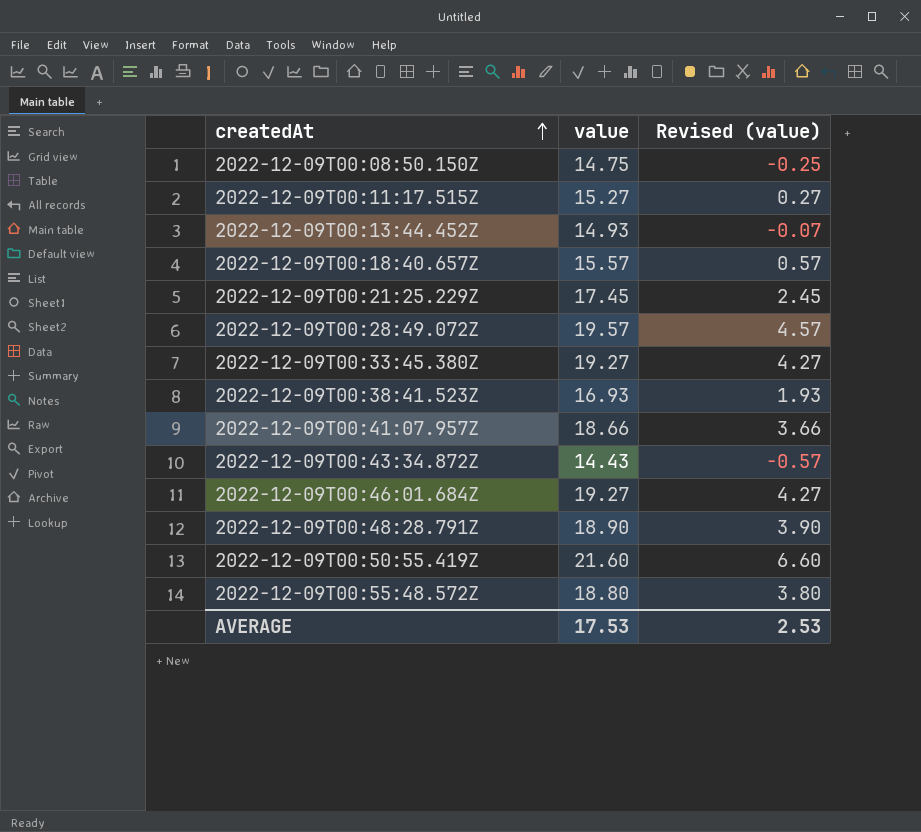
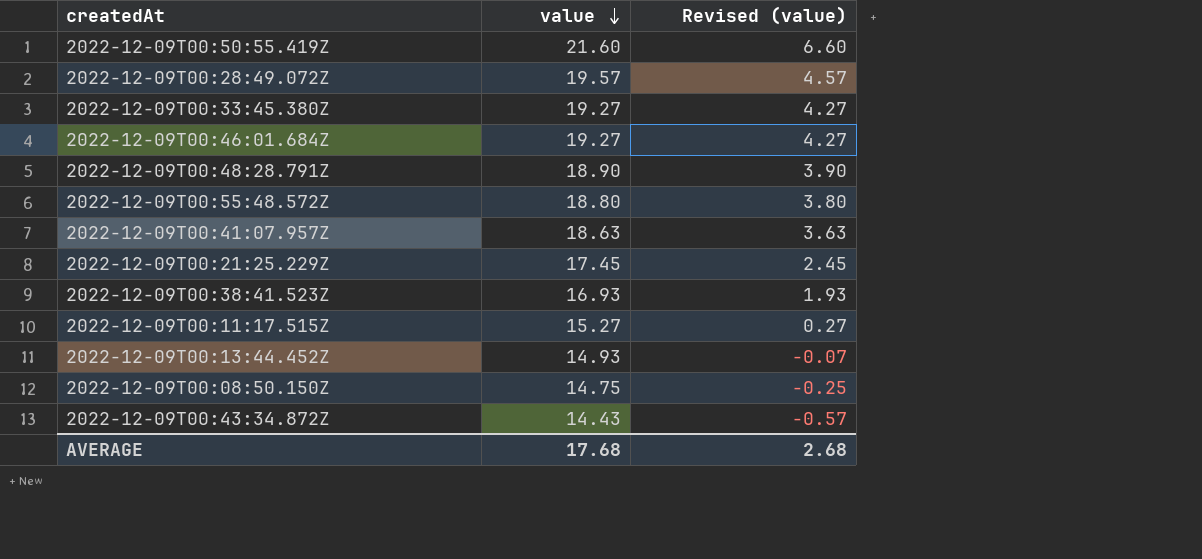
row order: createdAt ascending -> value descending
row 2022-12-09T00:18:40.657Z: 15.57 | 0.57 -> none
2022-12-09T00:41:07.957Z | value: 18.66 -> 18.63
2022-12-09T00:41:07.957Z | Revised (value): 3.66 -> 3.63
AVERAGE | value: 17.53 -> 17.68
AVERAGE | Revised (value): 2.53 -> 2.68

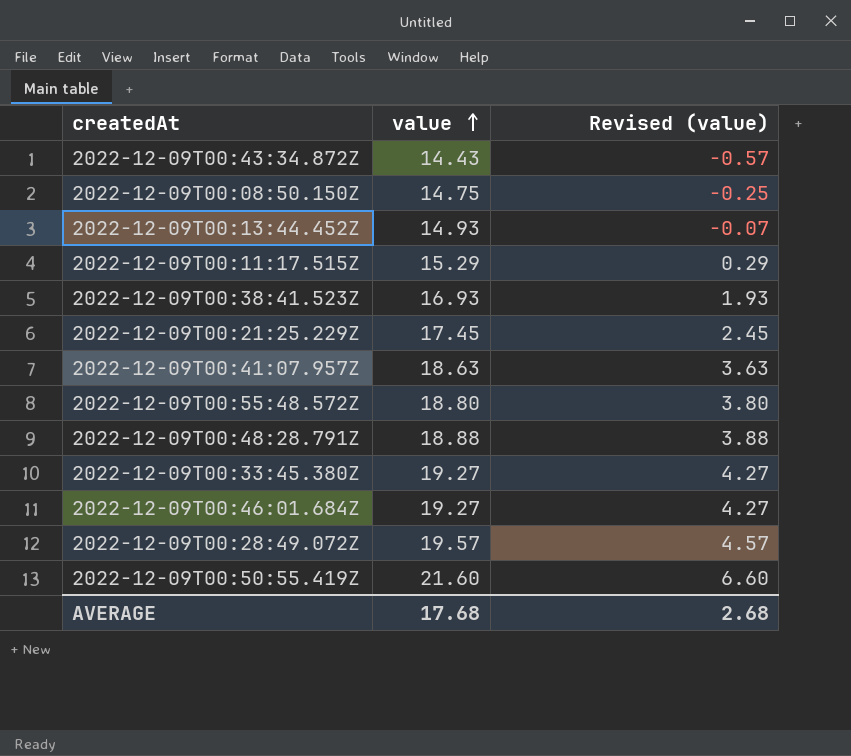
row order: value descending -> value ascending
2022-12-09T00:11:17.515Z | value: 15.27 -> 15.29
2022-12-09T00:11:17.515Z | Revised (value): 0.27 -> 0.29
2022-12-09T00:48:28.791Z | value: 18.90 -> 18.88
2022-12-09T00:48:28.791Z | Revised (value): 3.90 -> 3.88

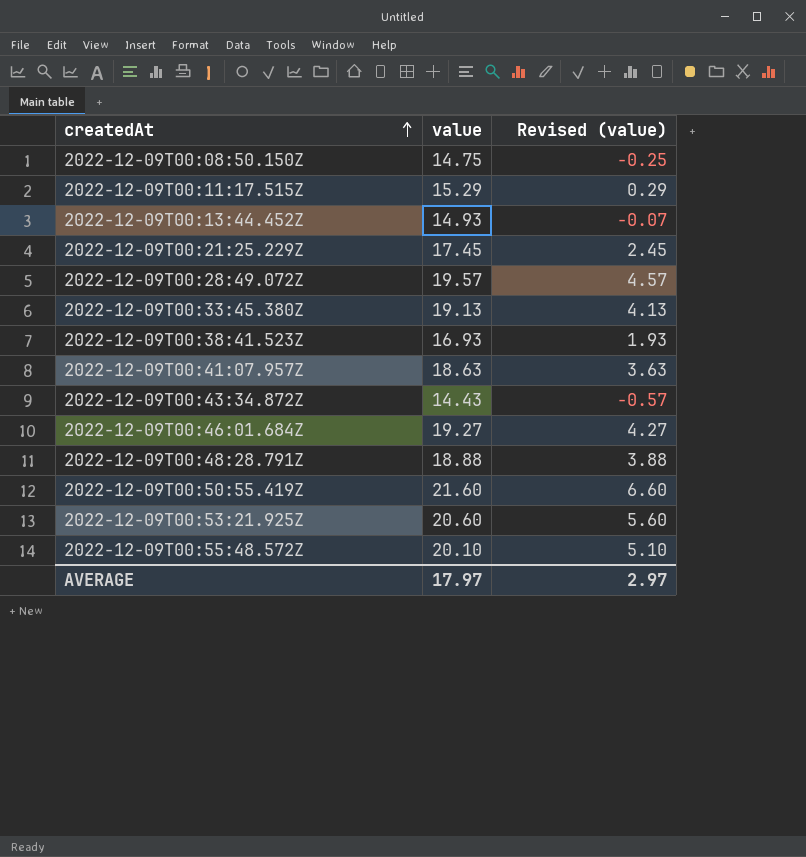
row order: value ascending -> createdAt ascending
2022-12-09T00:33:45.380Z | value: 19.27 -> 19.13
2022-12-09T00:33:45.380Z | Revised (value): 4.27 -> 4.13
row 2022-12-09T00:53:21.925Z: none -> 20.60 | 5.60
2022-12-09T00:55:48.572Z | value: 18.80 -> 20.10
2022-12-09T00:55:48.572Z | Revised (value): 3.80 -> 5.10
AVERAGE | value: 17.68 -> 17.97
AVERAGE | Revised (value): 2.68 -> 2.97

